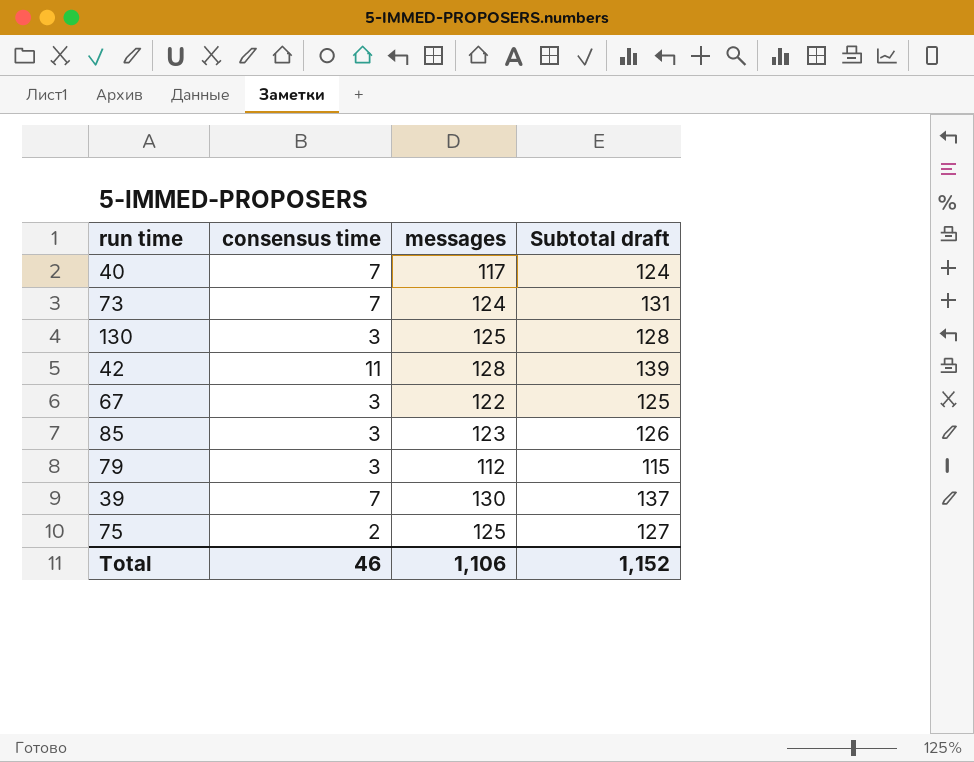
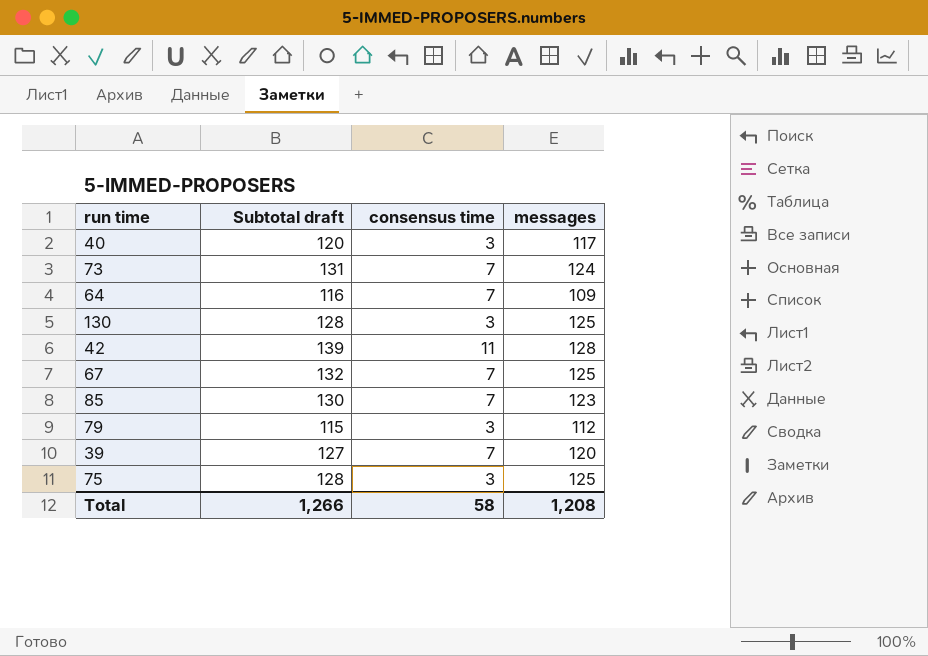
column Subtotal draft | position: 4 -> 2
40 | Subtotal draft: 124 -> 120
40 | consensus time: 7 -> 3
row 64: none -> 116 | 7 | 109
67 | Subtotal draft: 125 -> 132
67 | consensus time: 3 -> 7
67 | messages: 122 -> 125
85 | Subtotal draft: 126 -> 130
85 | consensus time: 3 -> 7
39 | Subtotal draft: 137 -> 127
39 | messages: 130 -> 120
75 | Subtotal draft: 127 -> 128
75 | consensus time: 2 -> 3
Total | Subtotal draft: 1,152 -> 1,266
Total | consensus time: 46 -> 58
Total | messages: 1,106 -> 1,208

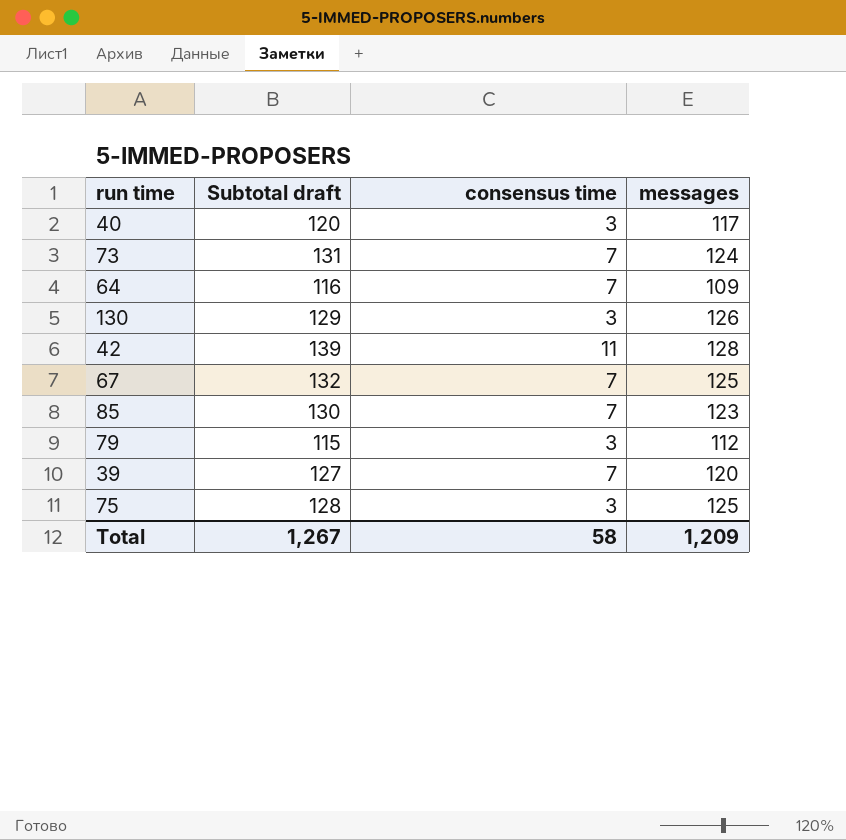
130 | Subtotal draft: 128 -> 129
130 | messages: 125 -> 126
Total | Subtotal draft: 1,266 -> 1,267
Total | messages: 1,208 -> 1,209

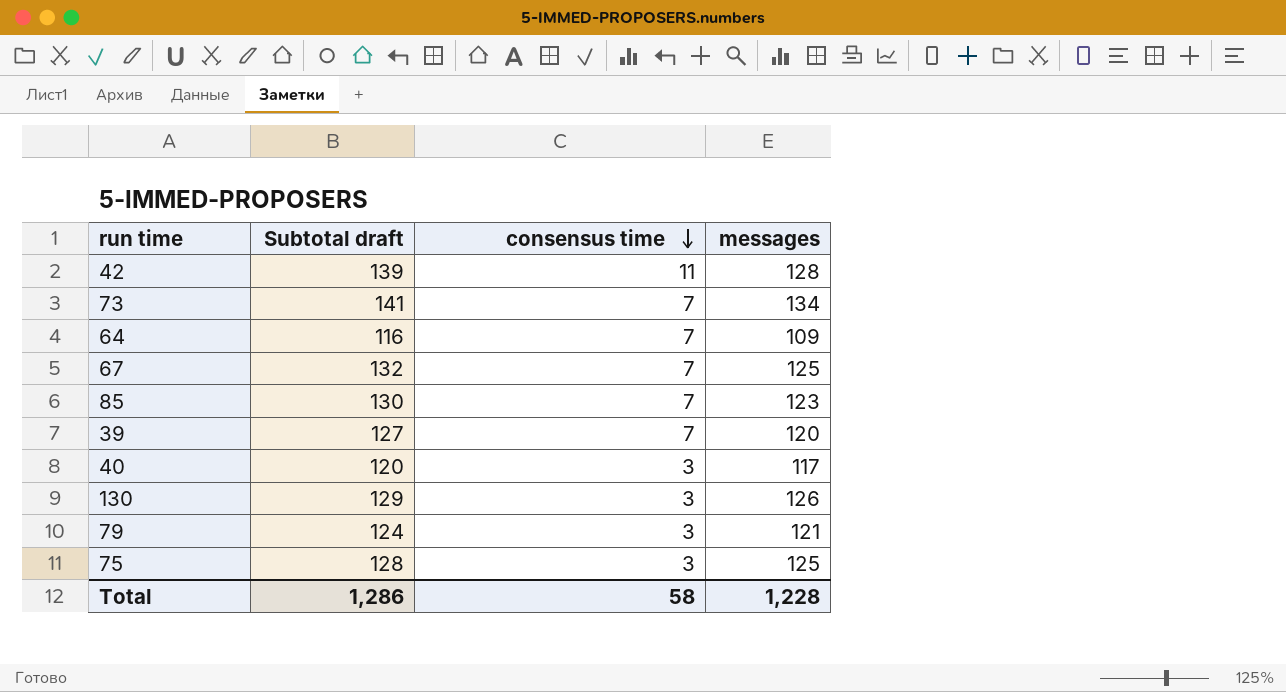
row order: none -> consensus time descending
73 | Subtotal draft: 131 -> 141
73 | messages: 124 -> 134
79 | Subtotal draft: 115 -> 124
79 | messages: 112 -> 121
Total | Subtotal draft: 1,267 -> 1,286
Total | messages: 1,209 -> 1,228

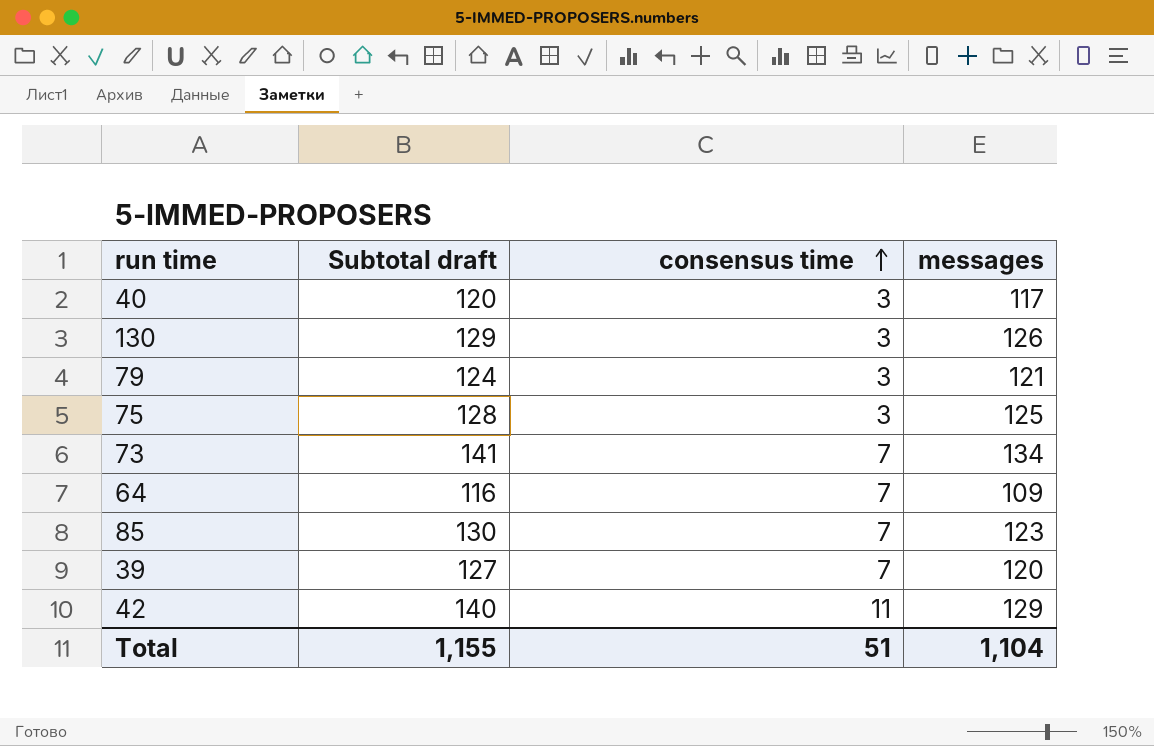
row order: consensus time descending -> consensus time ascending
row 67: 132 | 7 | 125 -> none
42 | Subtotal draft: 139 -> 140
42 | messages: 128 -> 129
Total | Subtotal draft: 1,286 -> 1,155
Total | consensus time: 58 -> 51
Total | messages: 1,228 -> 1,104

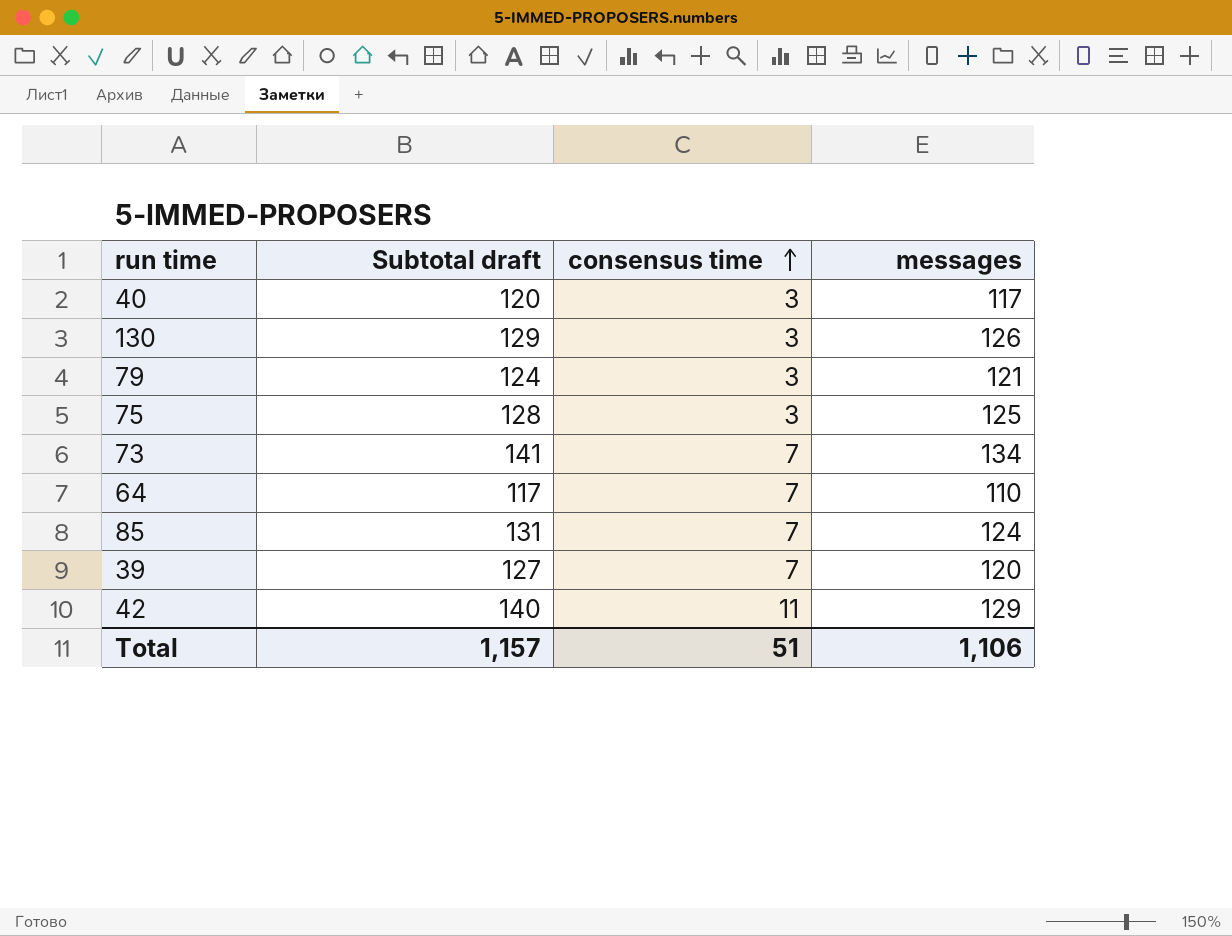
64 | Subtotal draft: 116 -> 117
64 | messages: 109 -> 110
85 | Subtotal draft: 130 -> 131
85 | messages: 123 -> 124
Total | Subtotal draft: 1,155 -> 1,157
Total | messages: 1,104 -> 1,106

